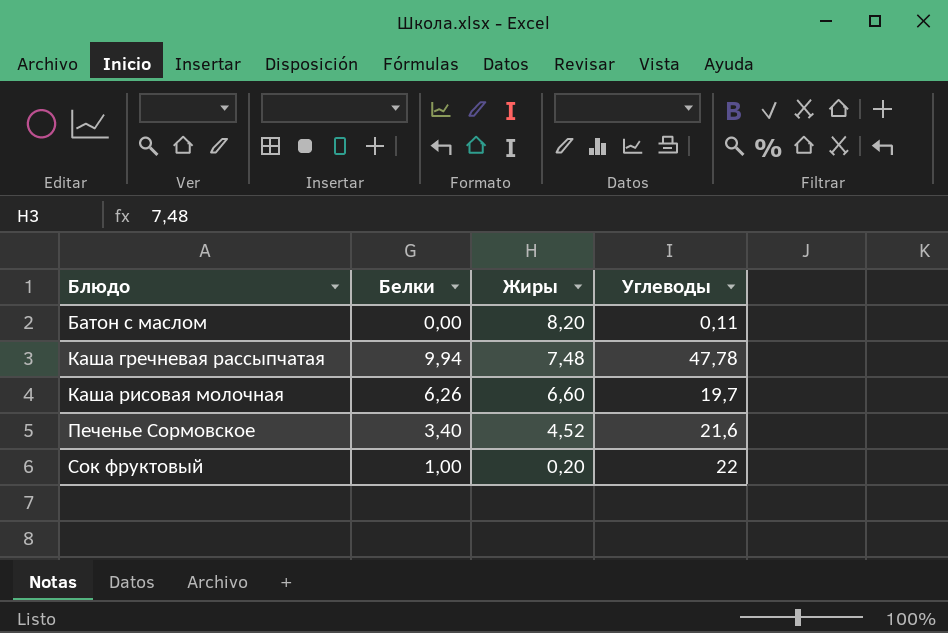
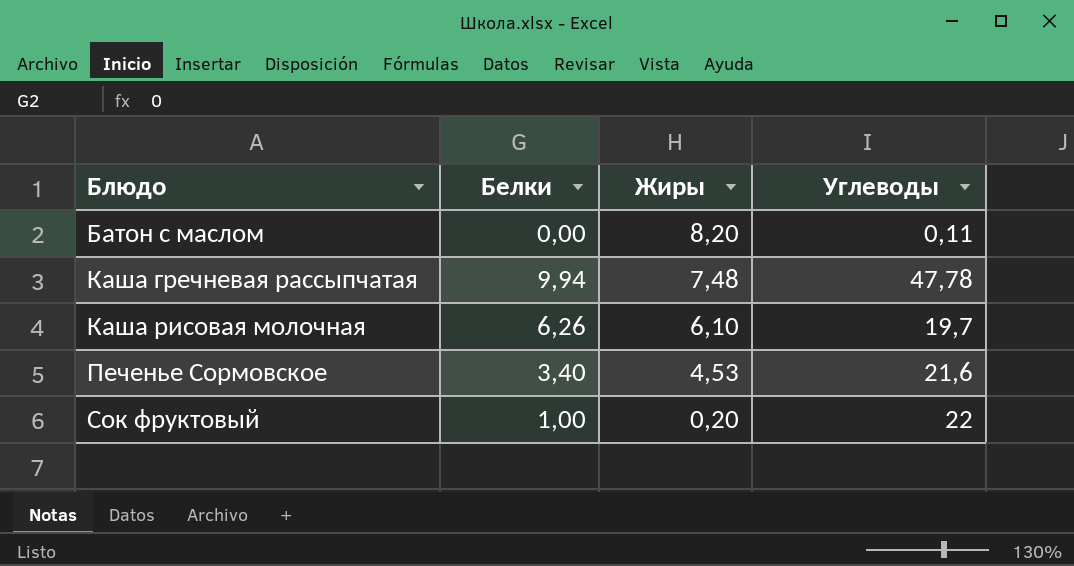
Каша рисовая молочная | Жиры: 6,60 -> 6,10
Печенье Сормовское | Жиры: 4,52 -> 4,53

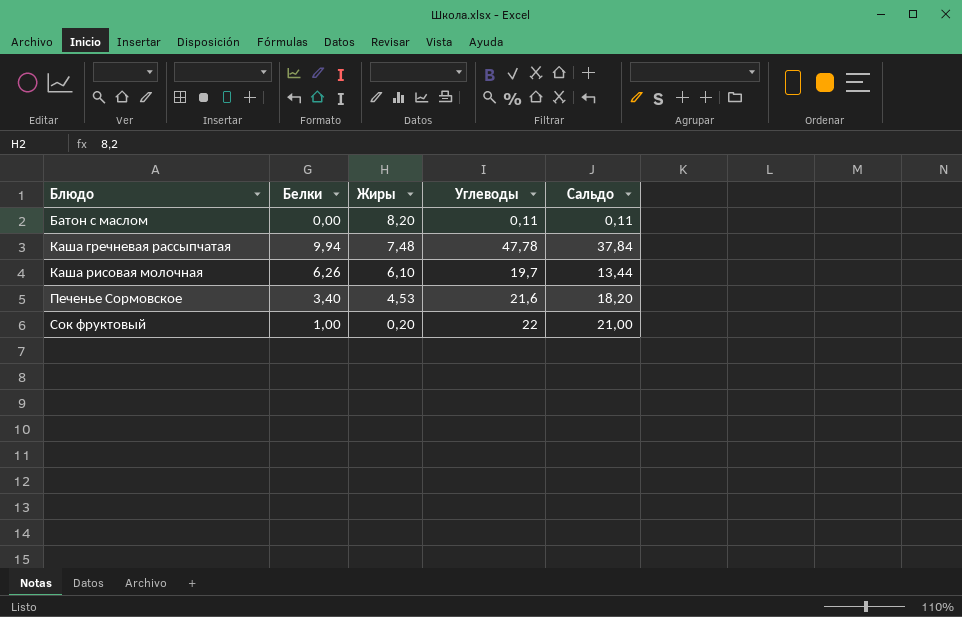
column Сальдо | formula: none -> [Углеводы] - [Белки]

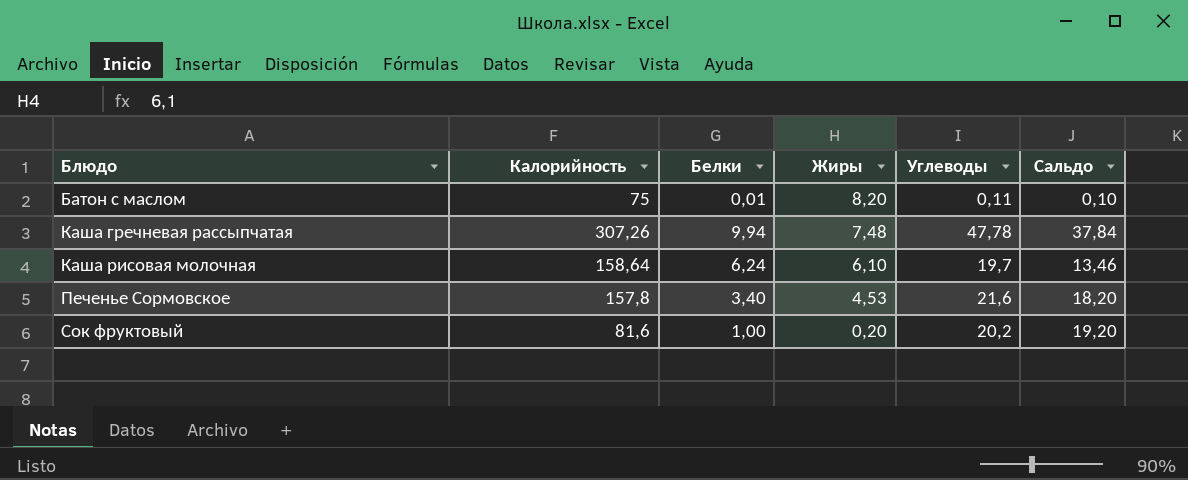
column Калорийность | position: none -> 2
Батон с маслом | Белки: 0,00 -> 0,01
Батон с маслом | Сальдо: 0,11 -> 0,10
Каша рисовая молочная | Белки: 6,26 -> 6,24
Каша рисовая молочная | Сальдо: 13,44 -> 13,46
Сок фруктовый | Углеводы: 22 -> 20,2
Сок фруктовый | Сальдо: 21,00 -> 19,20

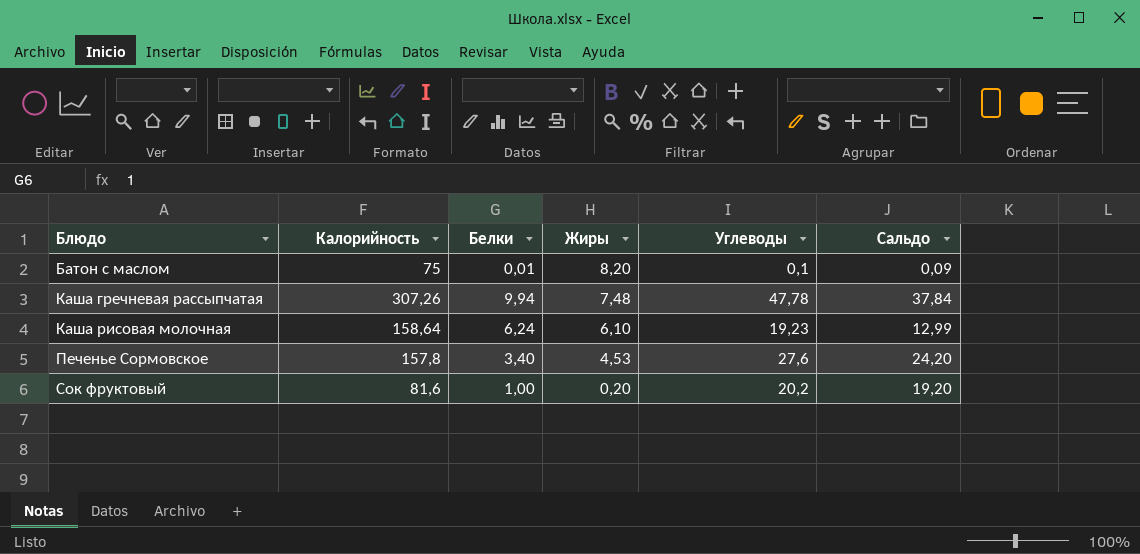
Батон с маслом | Углеводы: 0,11 -> 0,1
Батон с маслом | Сальдо: 0,10 -> 0,09
Каша рисовая молочная | Углеводы: 19,7 -> 19,23
Каша рисовая молочная | Сальдо: 13,46 -> 12,99
Печенье Сормовское | Углеводы: 21,6 -> 27,6
Печенье Сормовское | Сальдо: 18,20 -> 24,20

